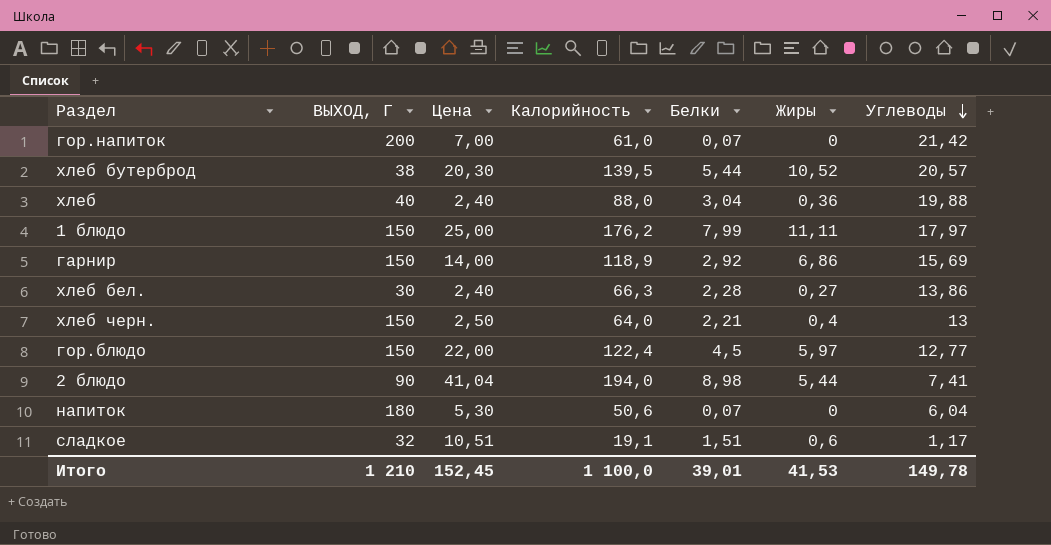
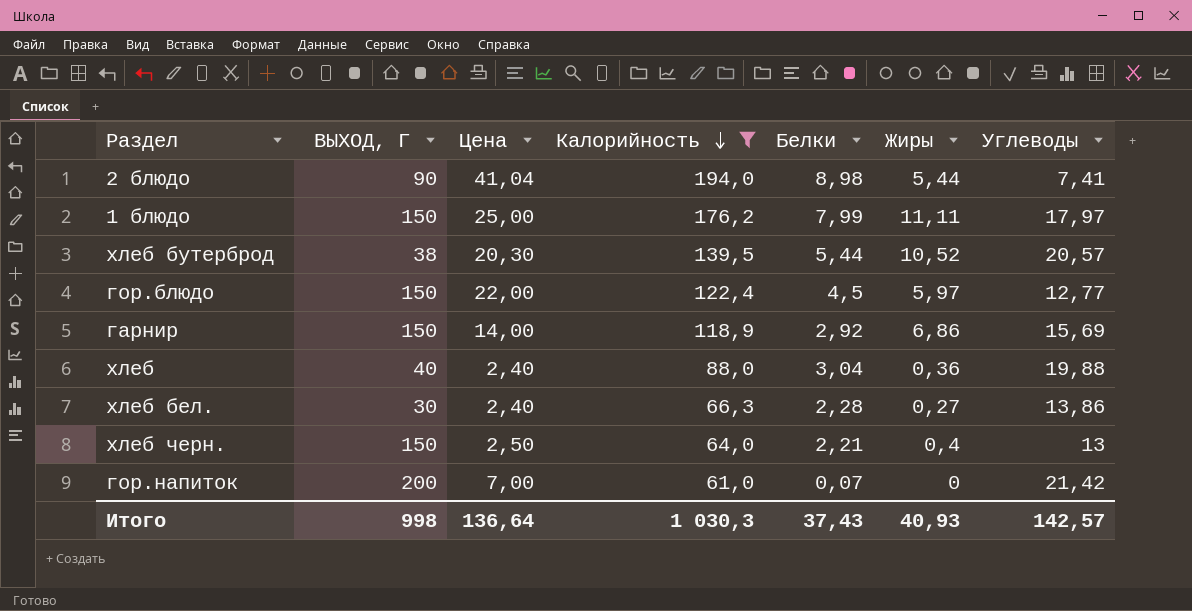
filter: none -> Калорийность >= 61,0
row order: Углеводы descending -> Калорийность descending
Итого | ВЫХОД, Г: 1 210 -> 998
Итого | Цена: 152,45 -> 136,64
Итого | Калорийность: 1 100,0 -> 1 030,3
Итого | Белки: 39,01 -> 37,43
Итого | Жиры: 41,53 -> 40,93
Итого | Углеводы: 149,78 -> 142,57

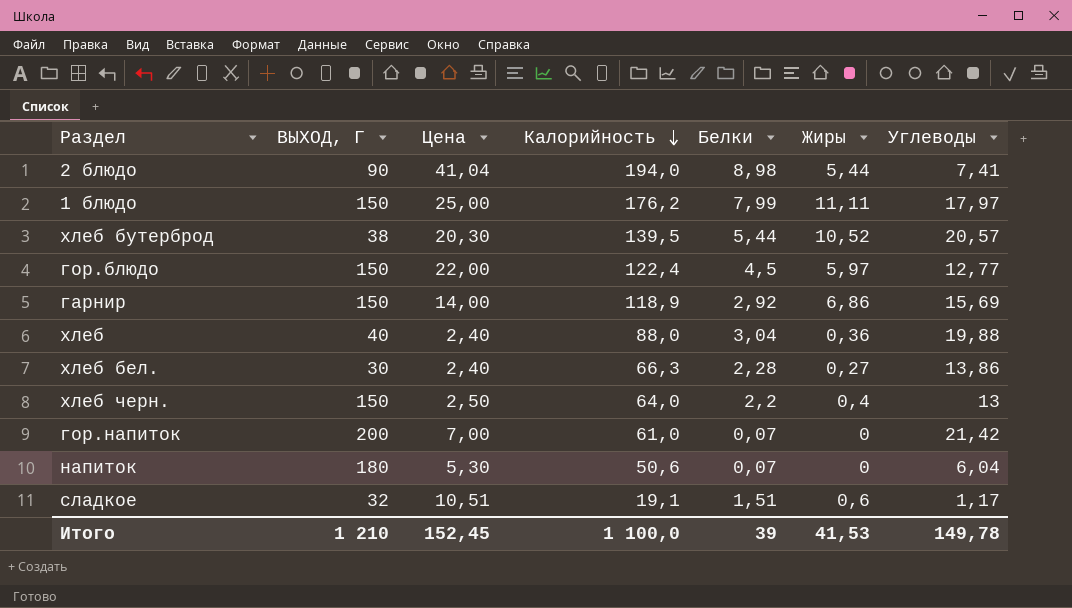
filter: Калорийность >= 61,0 -> none
хлеб черн. | Белки: 2,21 -> 2,2
Итого | ВЫХОД, Г: 998 -> 1 210
Итого | Цена: 136,64 -> 152,45
Итого | Калорийность: 1 030,3 -> 1 100,0
Итого | Белки: 37,43 -> 39
Итого | Жиры: 40,93 -> 41,53
Итого | Углеводы: 142,57 -> 149,78

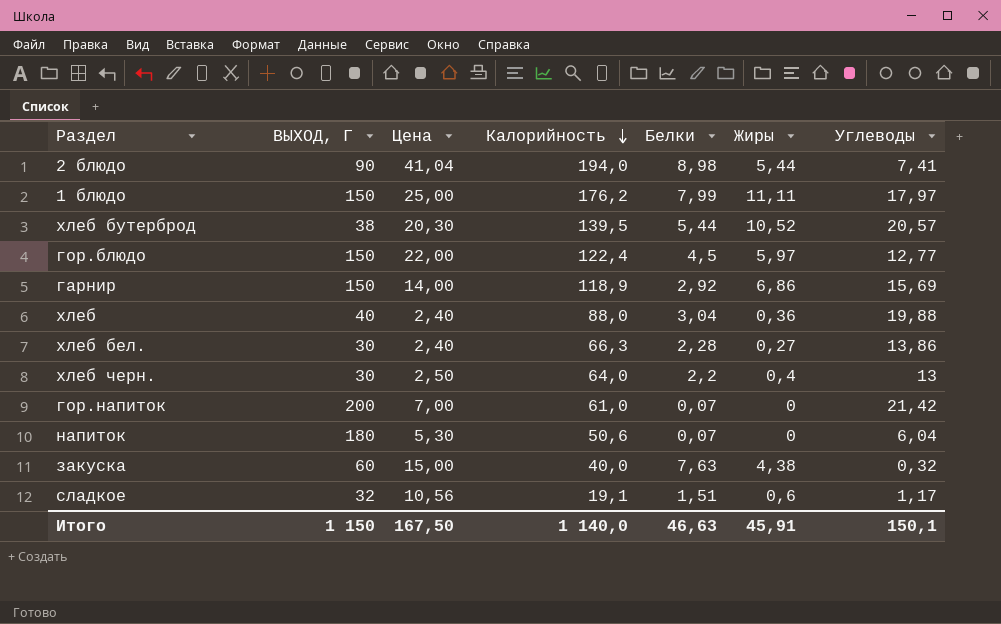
хлеб черн. | ВЫХОД, Г: 150 -> 30
row закуска: none -> 60 | 15,00 | 40,0 | 7,63 | 4,38 | 0,32
сладкое | Цена: 10,51 -> 10,56
Итого | ВЫХОД, Г: 1 210 -> 1 150
Итого | Цена: 152,45 -> 167,50
Итого | Калорийность: 1 100,0 -> 1 140,0
Итого | Белки: 39 -> 46,63
Итого | Жиры: 41,53 -> 45,91
Итого | Углеводы: 149,78 -> 150,1

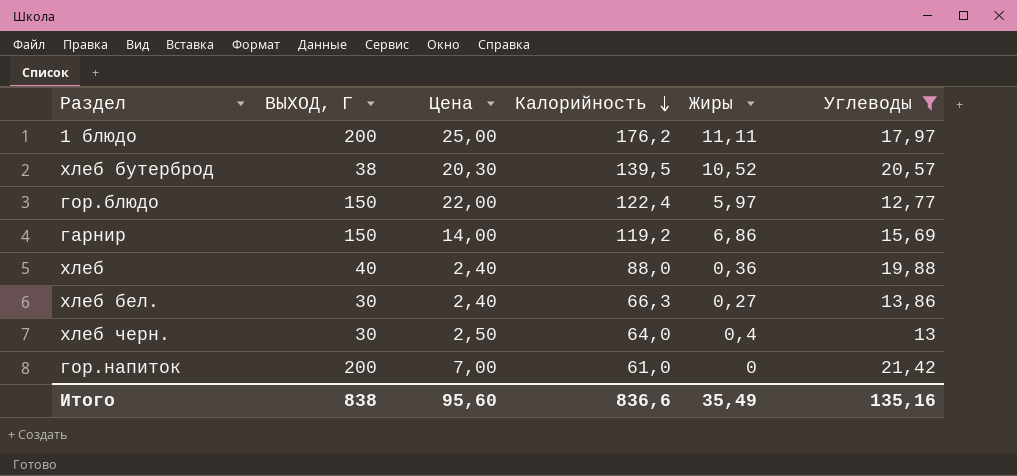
filter: none -> Углеводы >= 12,77
column Белки | position: 5 -> none
1 блюдо | ВЫХОД, Г: 150 -> 200
гарнир | Калорийность: 118,9 -> 119,2
Итого | ВЫХОД, Г: 1 150 -> 838
Итого | Цена: 167,50 -> 95,60
Итого | Калорийность: 1 140,0 -> 836,6
Итого | Жиры: 45,91 -> 35,49
Итого | Углеводы: 150,1 -> 135,16

